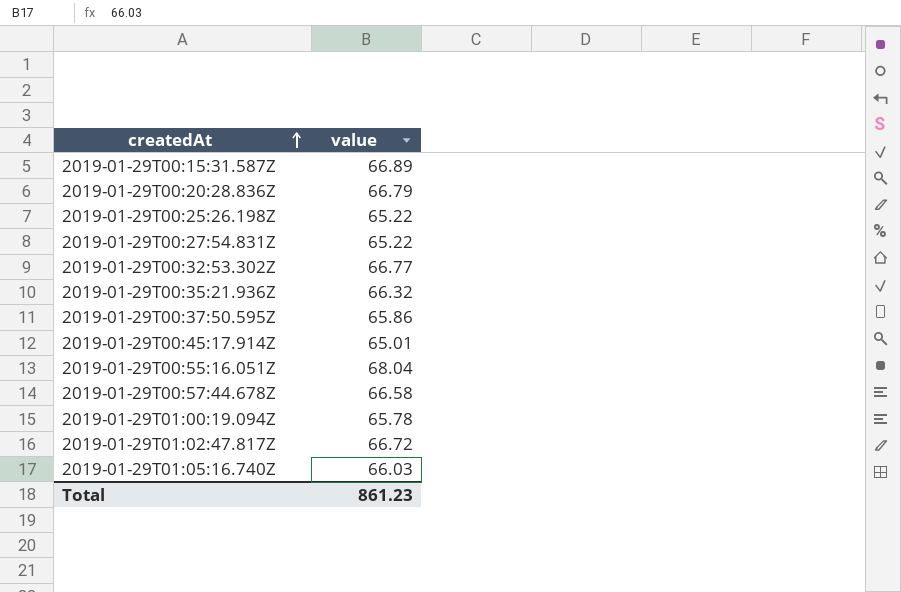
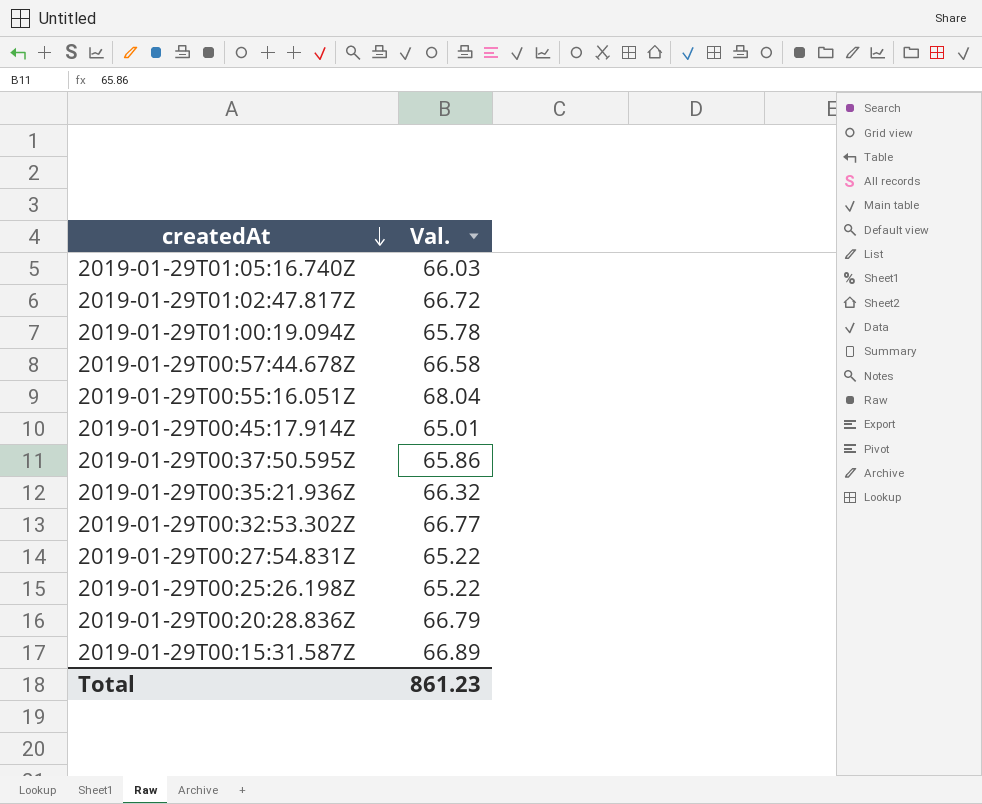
row order: createdAt ascending -> createdAt descending
column name: value -> Val.

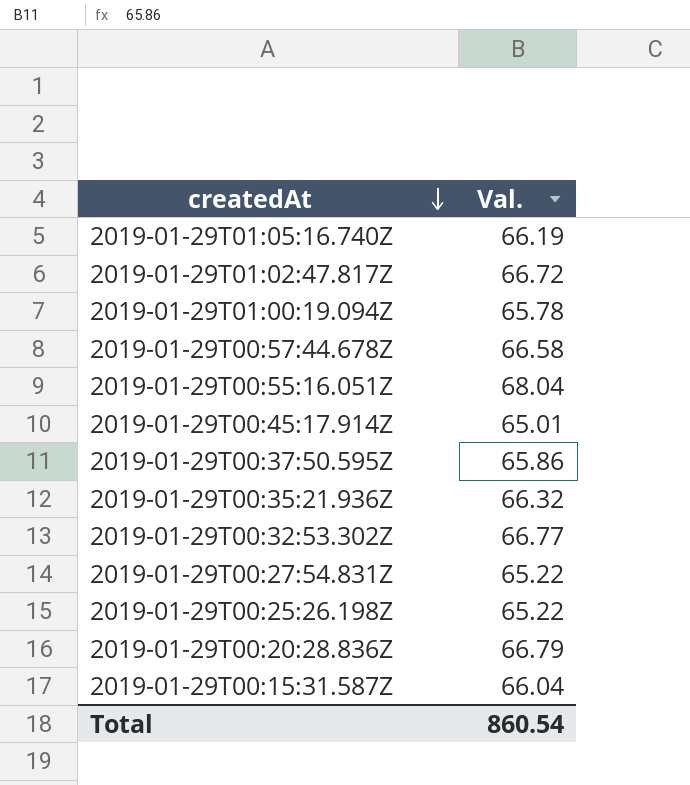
2019-01-29T01:05:16.740Z | Val.: 66.03 -> 66.19
2019-01-29T00:15:31.587Z | Val.: 66.89 -> 66.04
Total | Val.: 861.23 -> 860.54

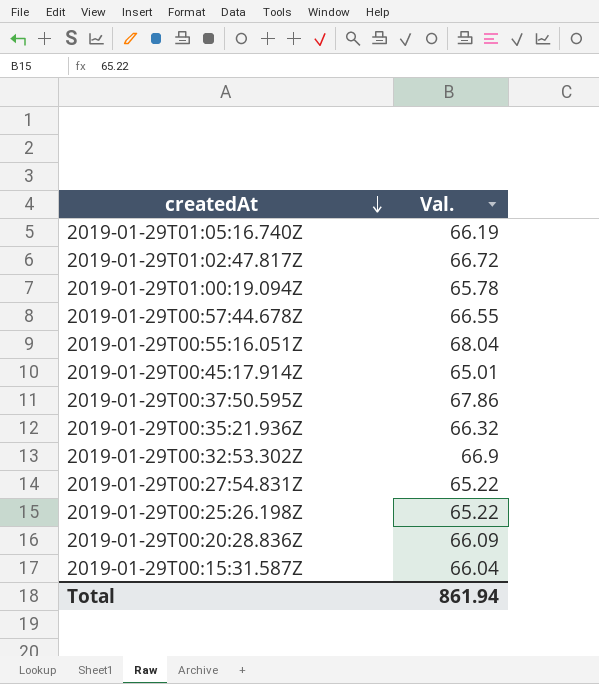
2019-01-29T00:57:44.678Z | Val.: 66.58 -> 66.55
2019-01-29T00:37:50.595Z | Val.: 65.86 -> 67.86
2019-01-29T00:32:53.302Z | Val.: 66.77 -> 66.9
2019-01-29T00:20:28.836Z | Val.: 66.79 -> 66.09
Total | Val.: 860.54 -> 861.94

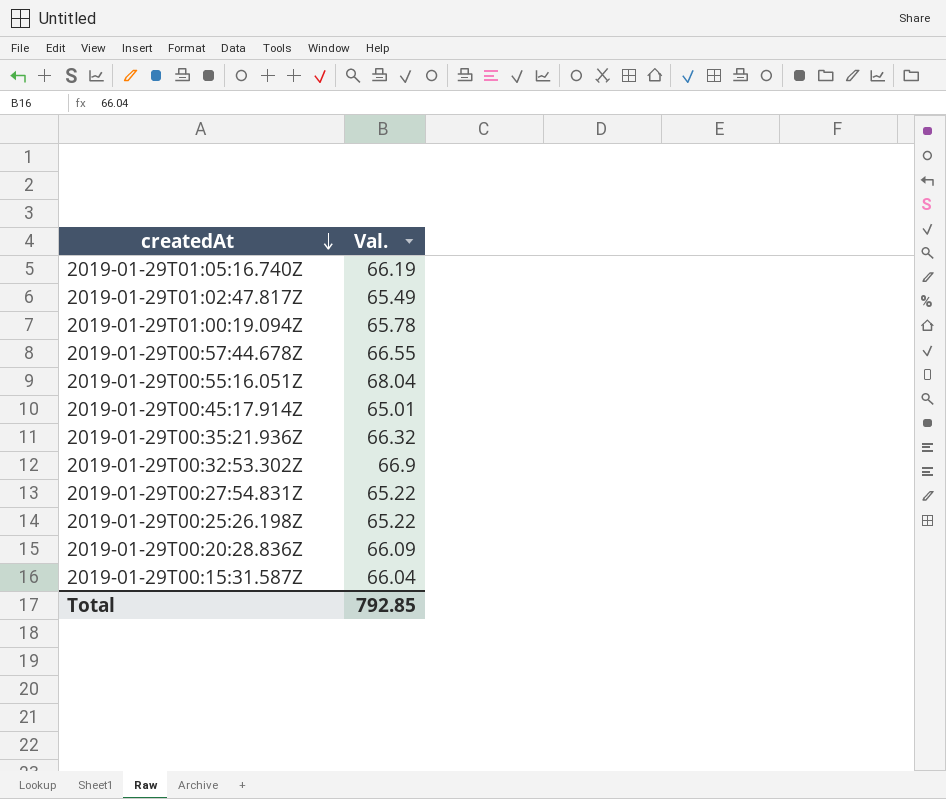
row 2019-01-29T00:37:50.595Z: 67.86 -> none
2019-01-29T01:02:47.817Z | Val.: 66.72 -> 65.49
Total | Val.: 861.94 -> 792.85

